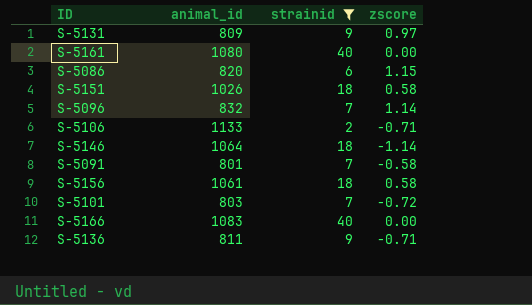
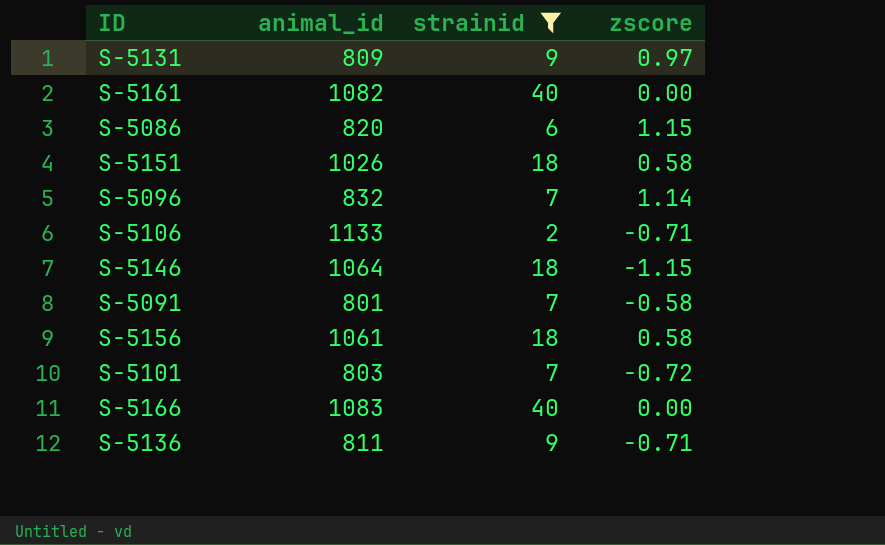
S-5161 | animal_id: 1080 -> 1082
S-5146 | zscore: -1.14 -> -1.15

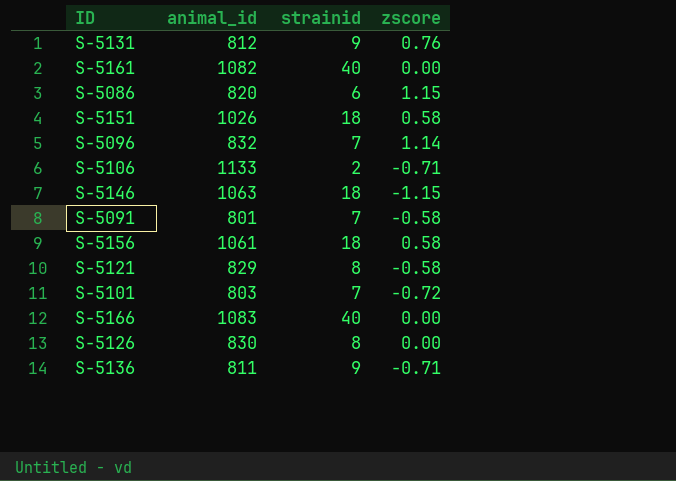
filter: strainid != 8 -> none
S-5131 | animal_id: 809 -> 812
S-5131 | zscore: 0.97 -> 0.76
S-5146 | animal_id: 1064 -> 1063

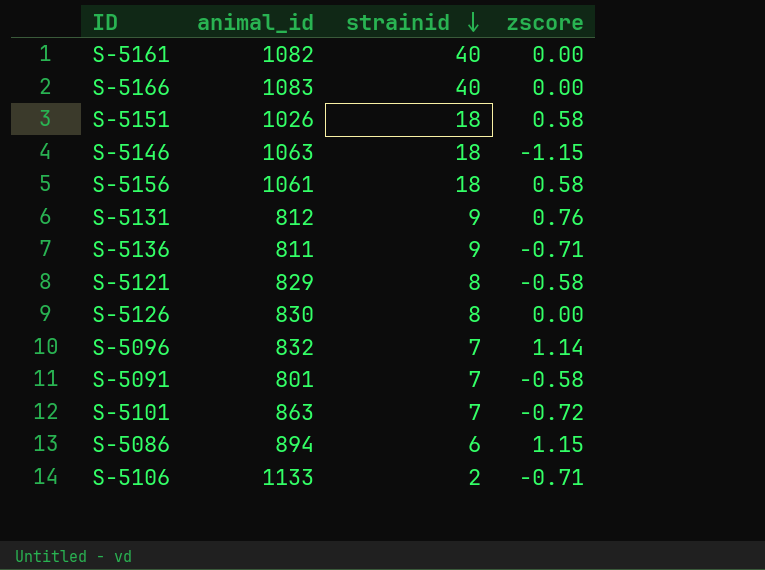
row order: none -> strainid descending
S-5101 | animal_id: 803 -> 863
S-5086 | animal_id: 820 -> 894

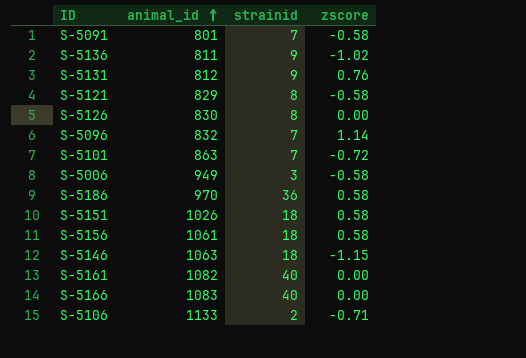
row order: strainid descending -> animal_id ascending
row S-5086: 894 | 6 | 1.15 -> none
S-5136 | zscore: -0.71 -> -1.02
row S-5006: none -> 949 | 3 | -0.58
row S-5186: none -> 970 | 36 | 0.58

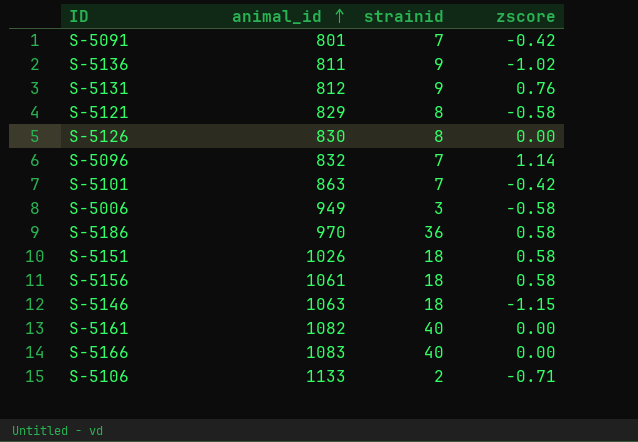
S-5091 | zscore: -0.58 -> -0.42
S-5101 | zscore: -0.72 -> -0.42

